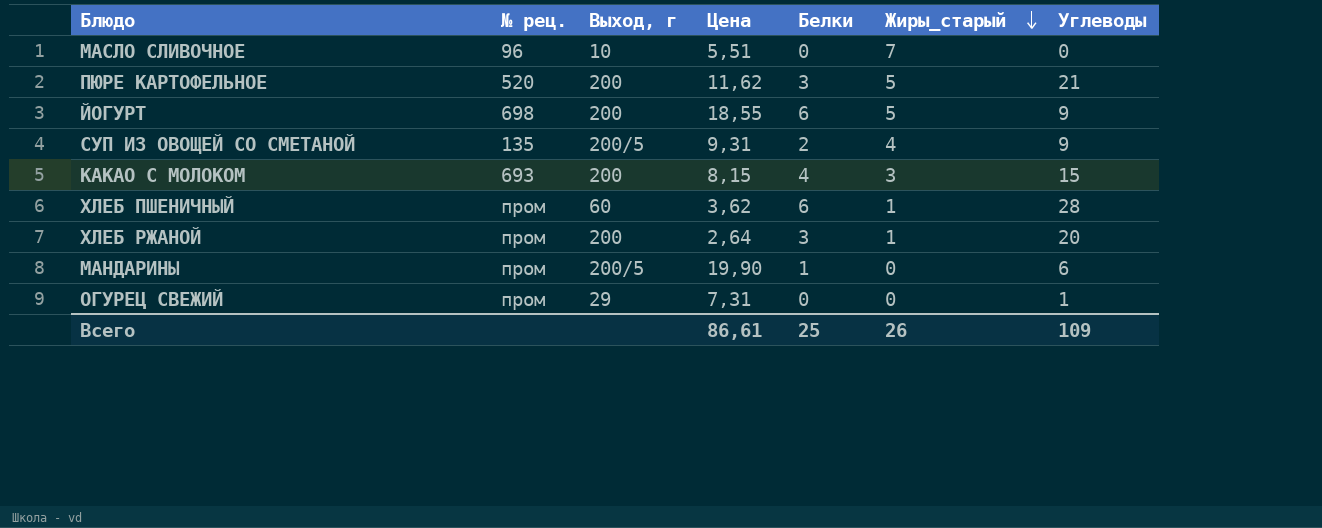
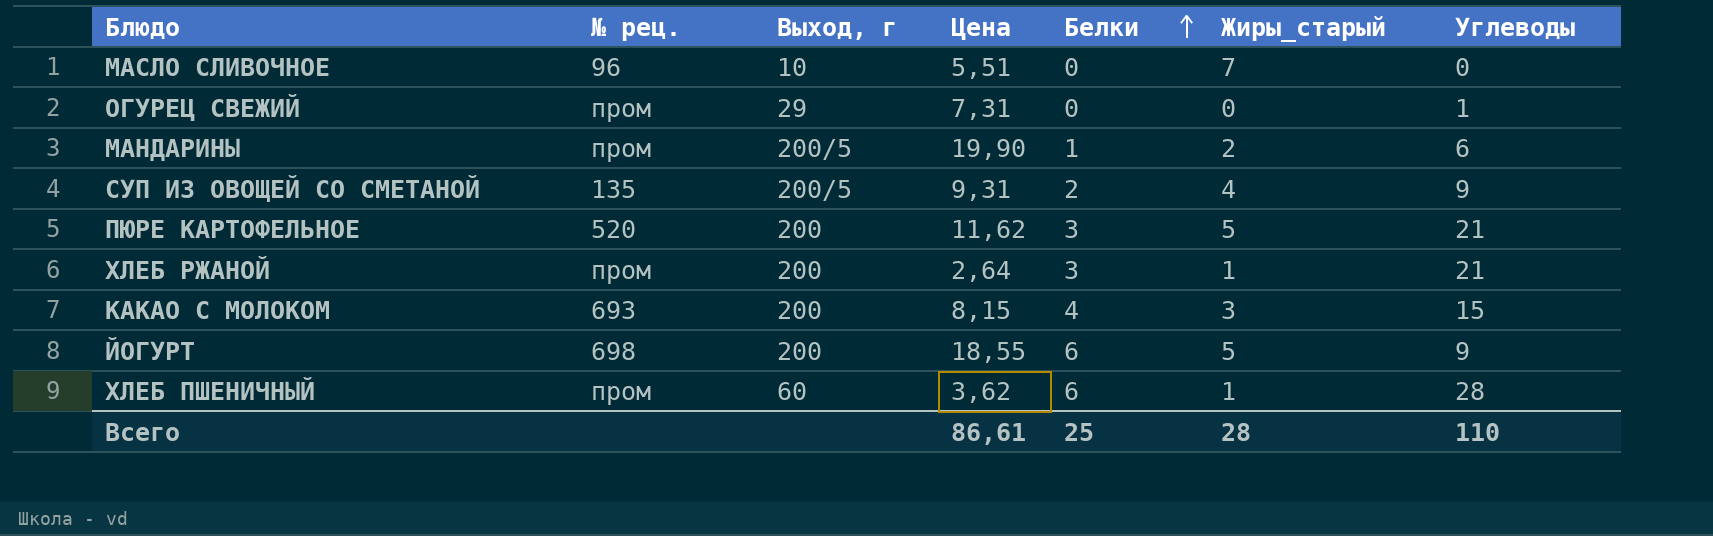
row order: Жиры_старый descending -> Белки ascending
МАНДАРИНЫ | Жиры_старый: 0 -> 2
ХЛЕБ РЖАНОЙ | Углеводы: 20 -> 21
Всего | Жиры_старый: 26 -> 28
Всего | Углеводы: 109 -> 110

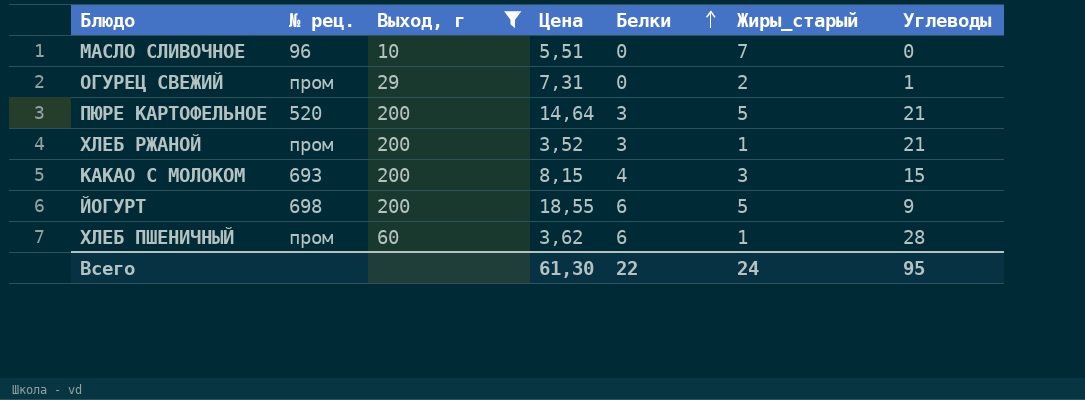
filter: none -> Выход, г != 200/5
ОГУРЕЦ СВЕЖИЙ | Жиры_старый: 0 -> 2
ПЮРЕ КАРТОФЕЛЬНОЕ | Цена: 11,62 -> 14,64
ХЛЕБ РЖАНОЙ | Цена: 2,64 -> 3,52
Всего | Цена: 86,61 -> 61,30
Всего | Белки: 25 -> 22
Всего | Жиры_старый: 28 -> 24
Всего | Углеводы: 110 -> 95

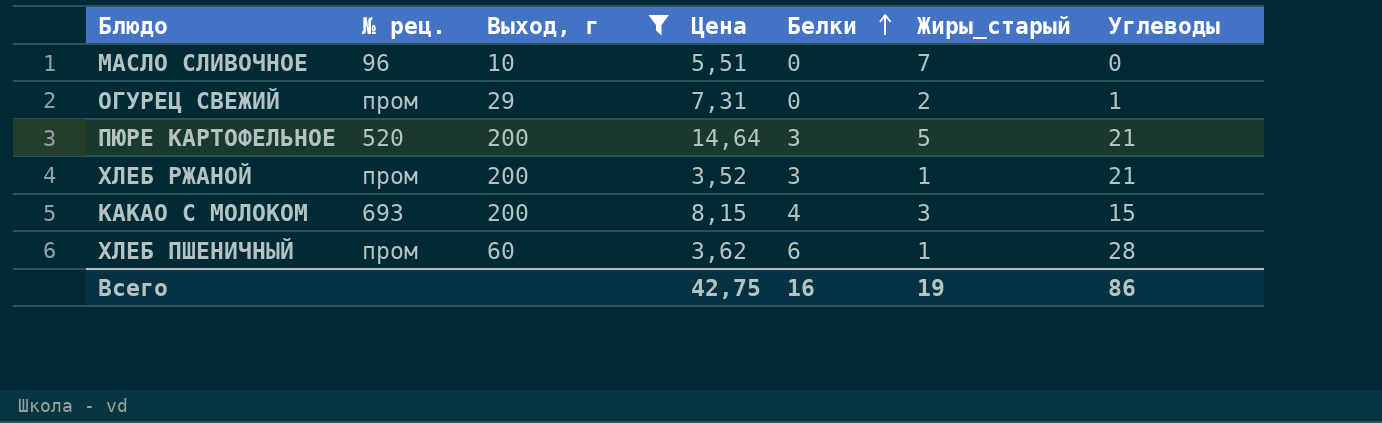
row ЙОГУРТ: 698 | 200 | 18,55 | 6 | 5 | 9 -> none
Всего | Цена: 61,30 -> 42,75
Всего | Белки: 22 -> 16
Всего | Жиры_старый: 24 -> 19
Всего | Углеводы: 95 -> 86

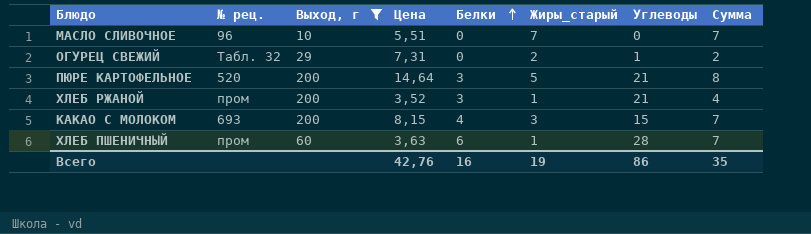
column Сумма | formula: none -> [Белки] + [Жиры_старый]
ОГУРЕЦ СВЕЖИЙ | № рец.: пром -> Табл. 32
ХЛЕБ ПШЕНИЧНЫЙ | Цена: 3,62 -> 3,63
Всего | Цена: 42,75 -> 42,76

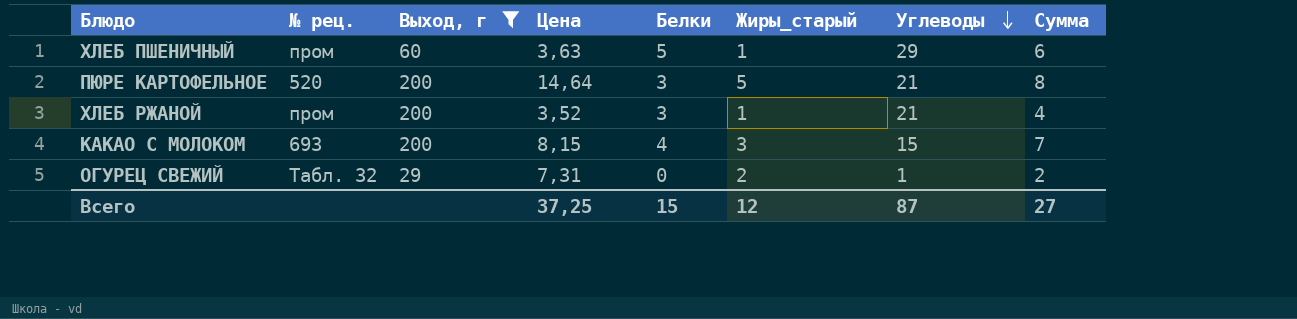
row order: Белки ascending -> Углеводы descending
row МАСЛО СЛИВОЧНОЕ: 96 | 10 | 5,51 | 0 | 7 | 0 | 7 -> none
ХЛЕБ ПШЕНИЧНЫЙ | Белки: 6 -> 5
ХЛЕБ ПШЕНИЧНЫЙ | Углеводы: 28 -> 29
ХЛЕБ ПШЕНИЧНЫЙ | Сумма: 7 -> 6
Всего | Цена: 42,76 -> 37,25
Всего | Белки: 16 -> 15
Всего | Жиры_старый: 19 -> 12
Всего | Углеводы: 86 -> 87
Всего | Сумма: 35 -> 27

